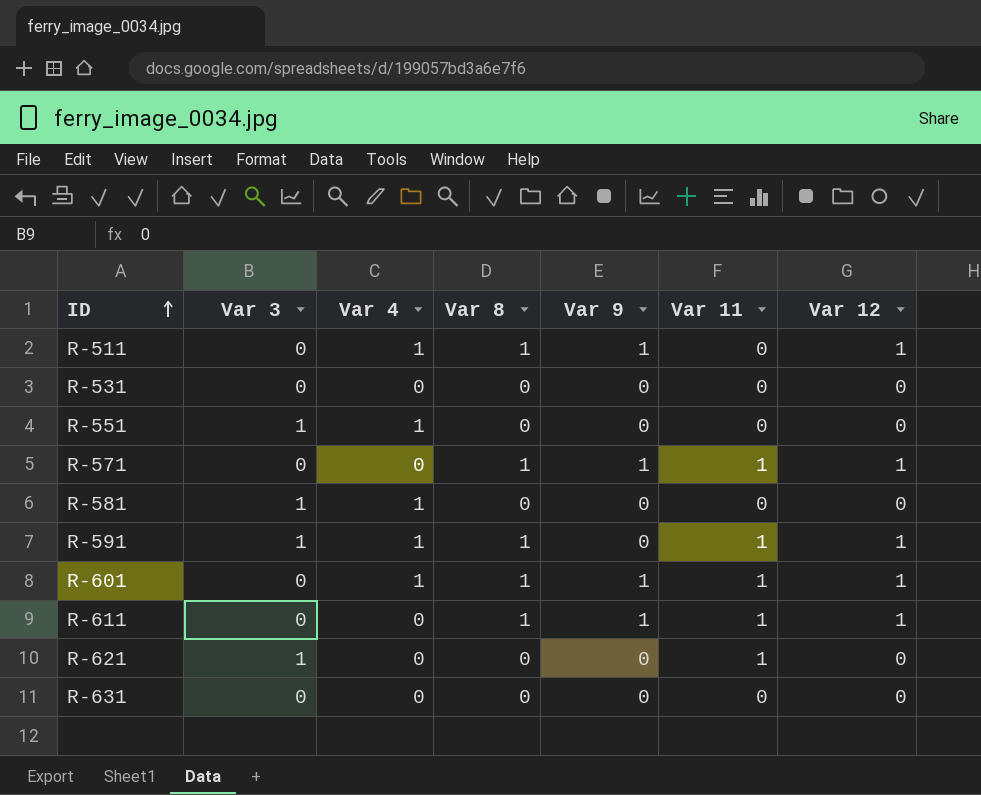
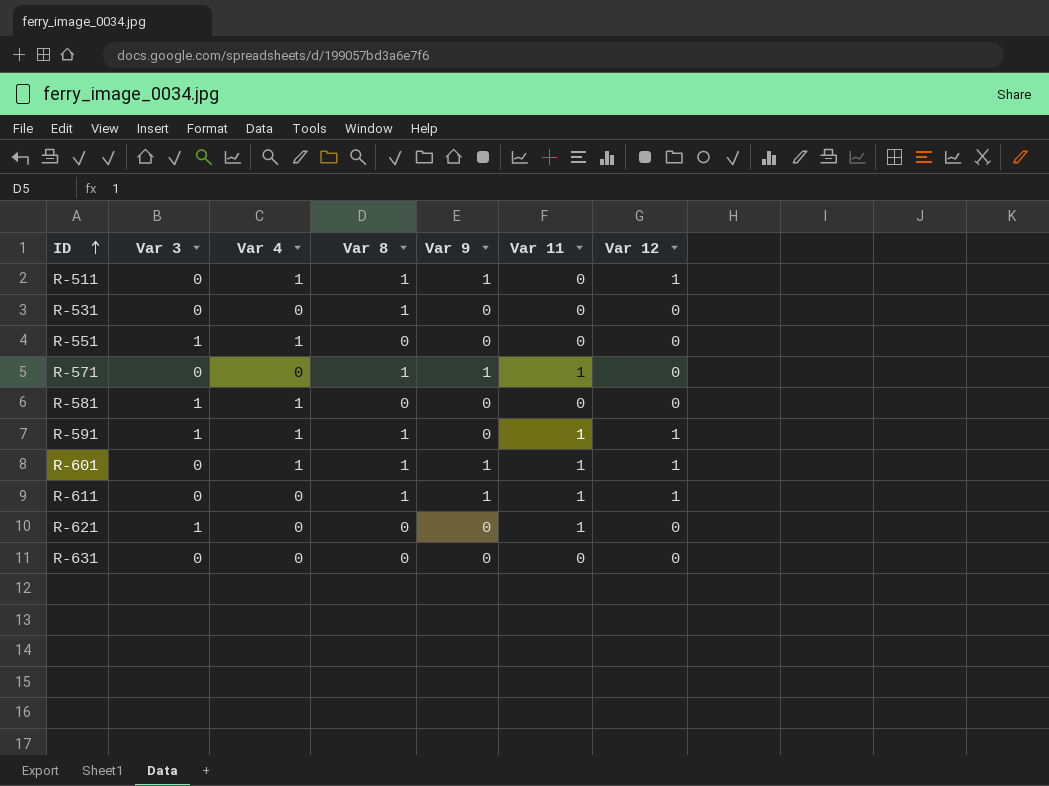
R-531 | Var 8: 0 -> 1
R-571 | Var 12: 1 -> 0

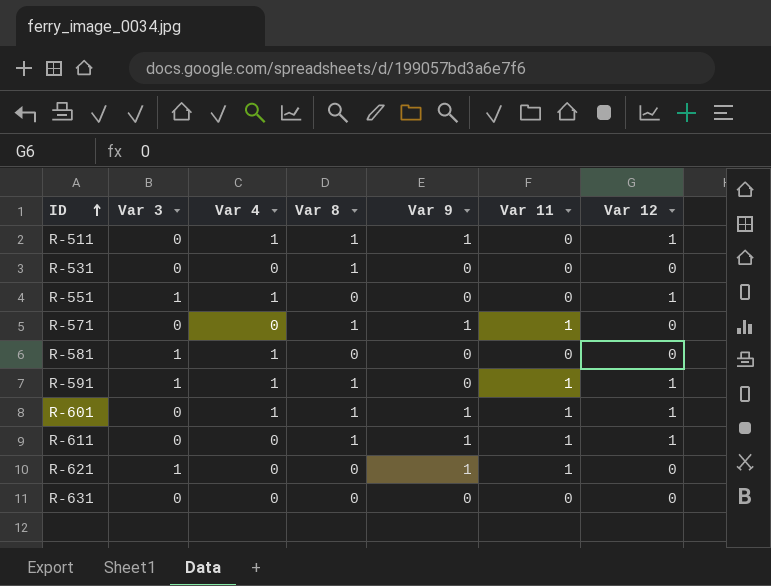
R-551 | Var 12: 0 -> 1
R-621 | Var 9: 0 -> 1

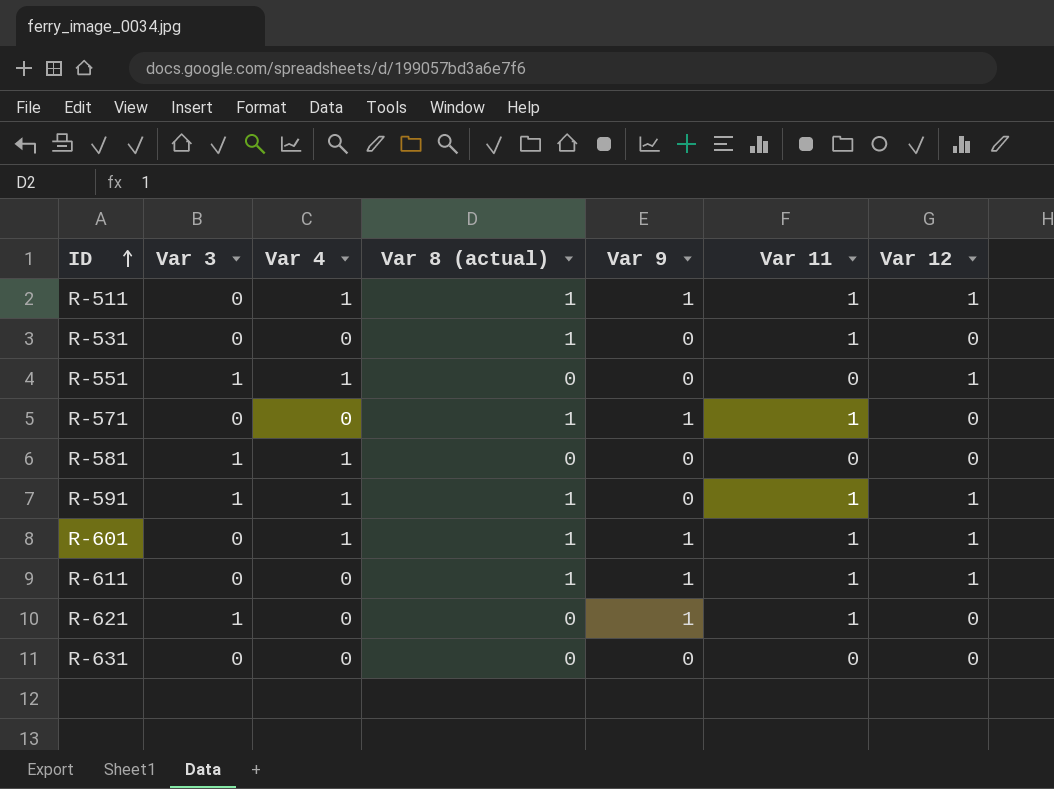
column name: Var 8 -> Var 8 (actual)
R-511 | Var 11: 0 -> 1
R-531 | Var 11: 0 -> 1

